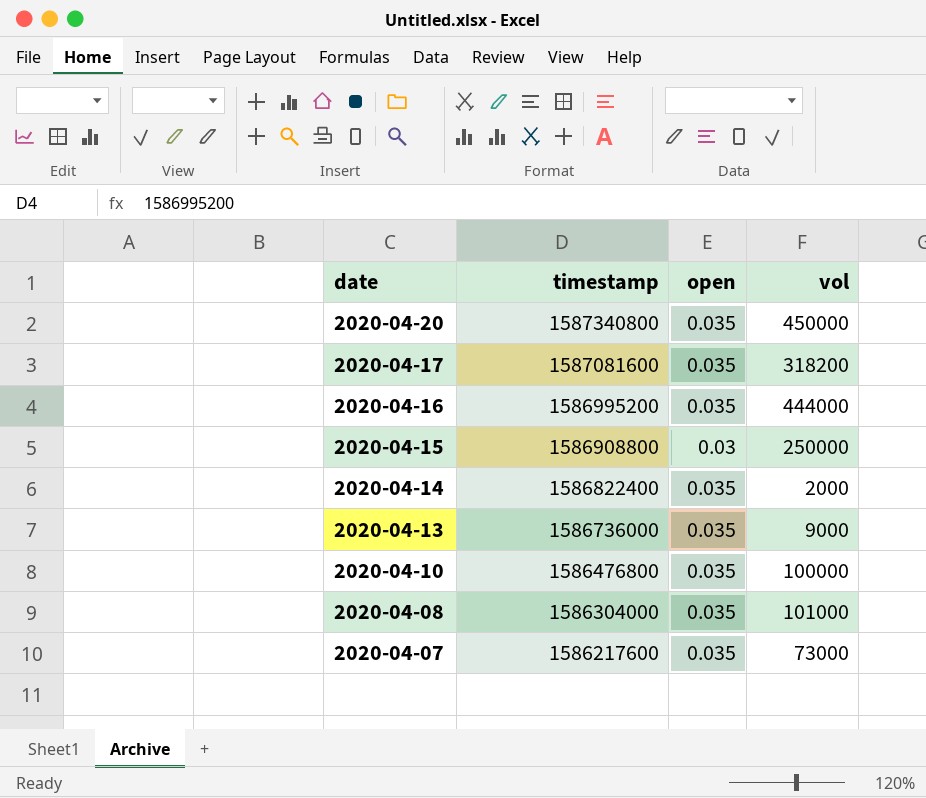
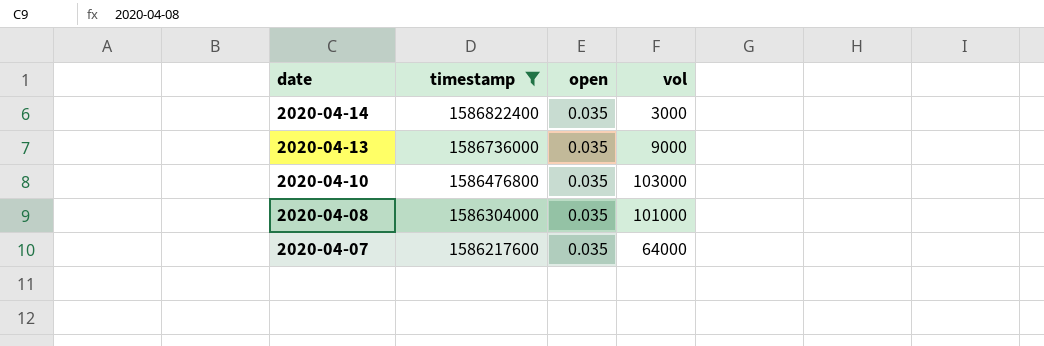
filter: none -> timestamp <= 1586822400
2020-04-14 | vol: 2000 -> 3000
2020-04-10 | vol: 100000 -> 103000
2020-04-07 | vol: 73000 -> 64000

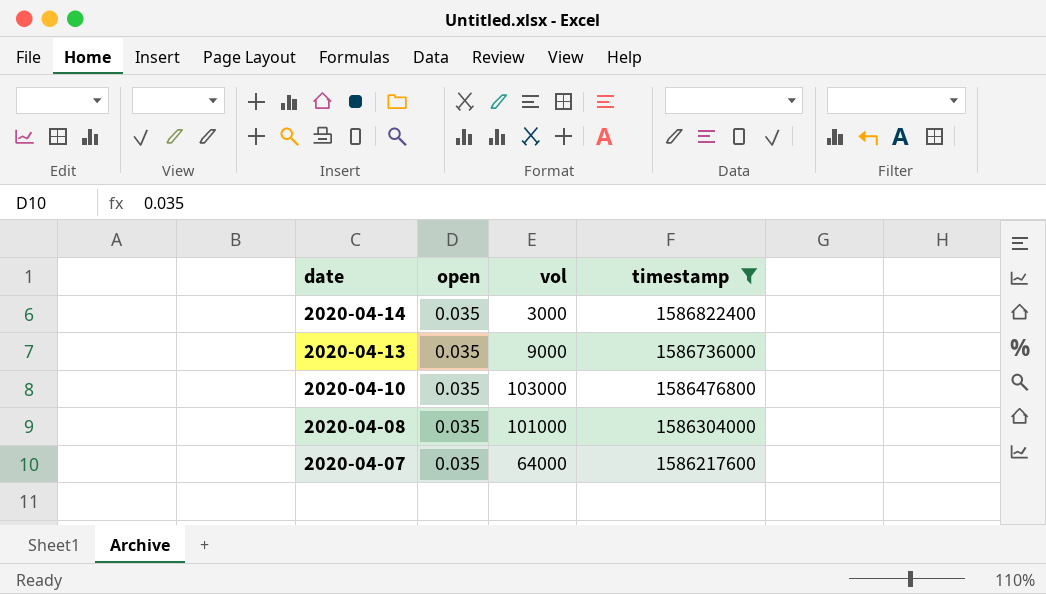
column timestamp | position: 2 -> 4

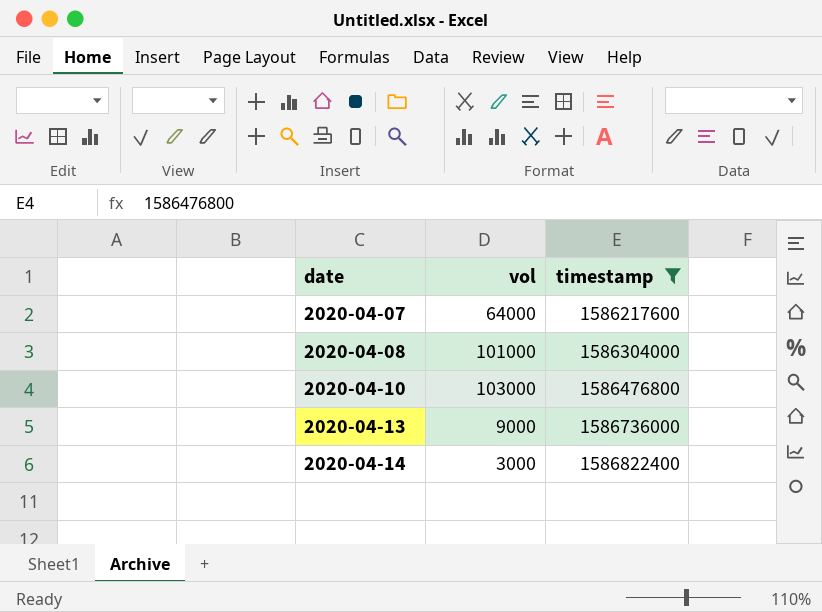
row order: date descending -> date ascending
column open | position: 2 -> none

